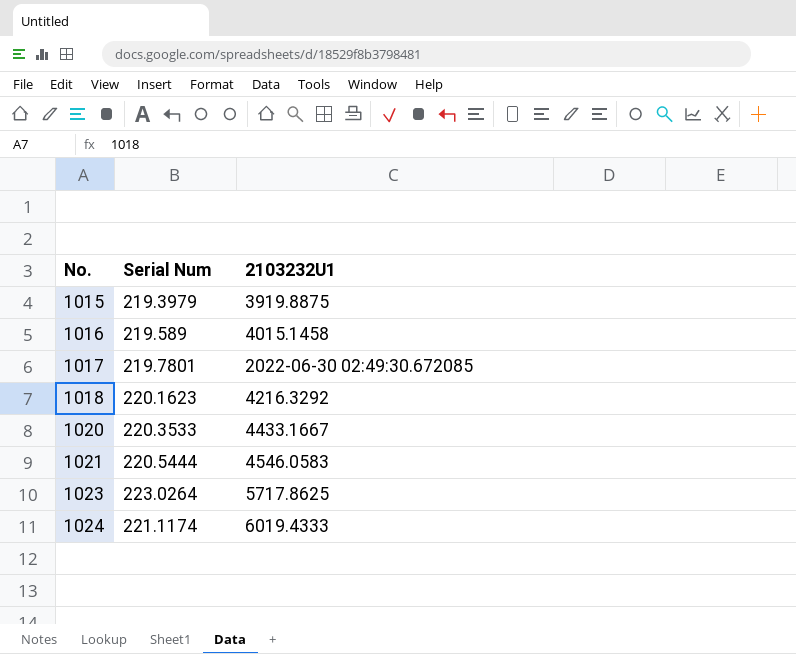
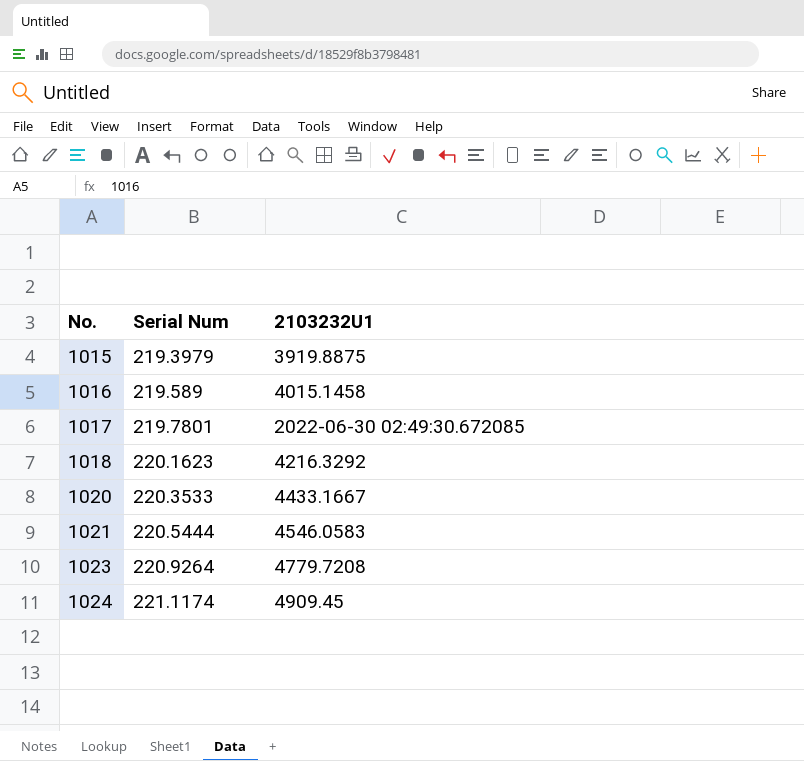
1023 | Serial Num: 223.0264 -> 220.9264
1023 | 2103232U1: 5717.8625 -> 4779.7208
1024 | 2103232U1: 6019.4333 -> 4909.45

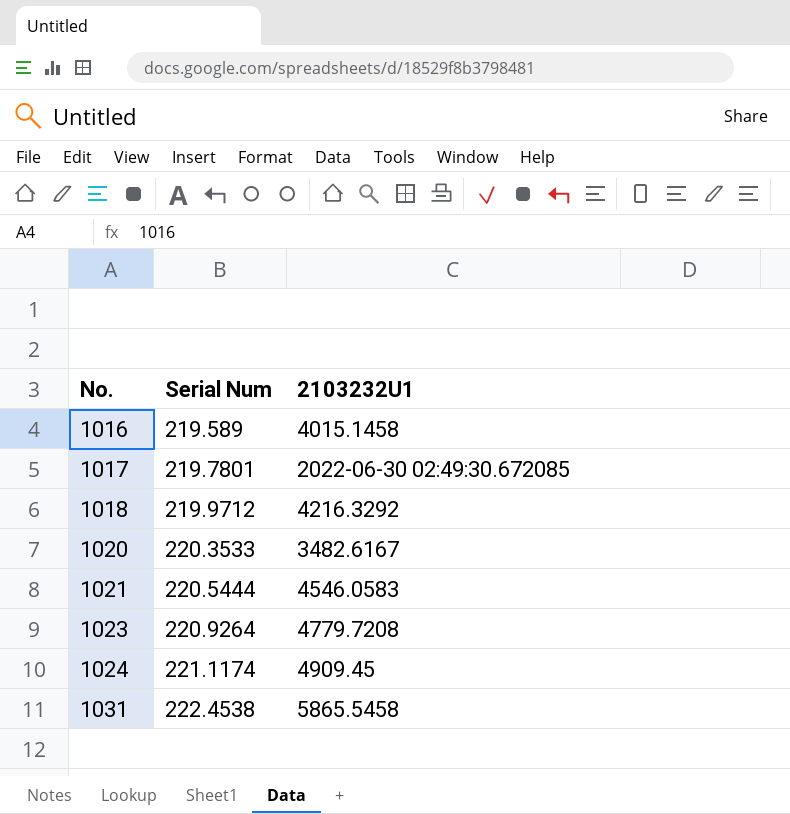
row 1015: 219.3979 | 3919.8875 -> none
1018 | Serial Num: 220.1623 -> 219.9712
1020 | 2103232U1: 4433.1667 -> 3482.6167
row 1031: none -> 222.4538 | 5865.5458

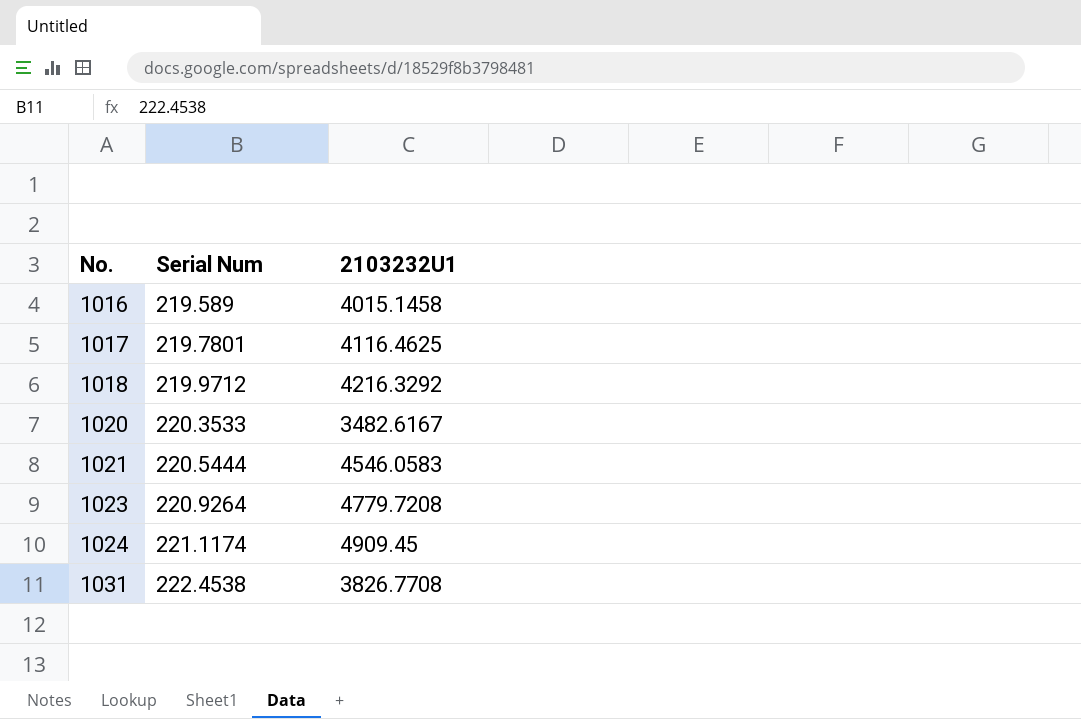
1017 | 2103232U1: 2022-06-30 02:49:30.672085 -> 4116.4625
1031 | 2103232U1: 5865.5458 -> 3826.7708

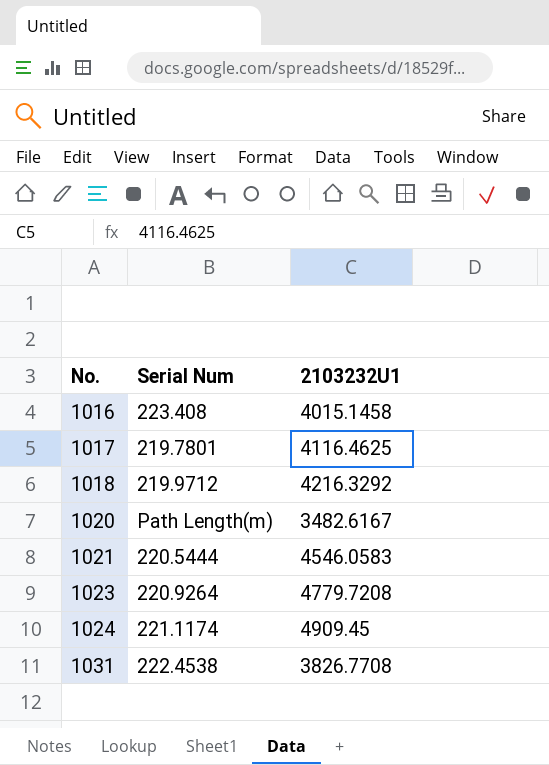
1016 | Serial Num: 219.589 -> 223.408
1020 | Serial Num: 220.3533 -> Path Length(m)

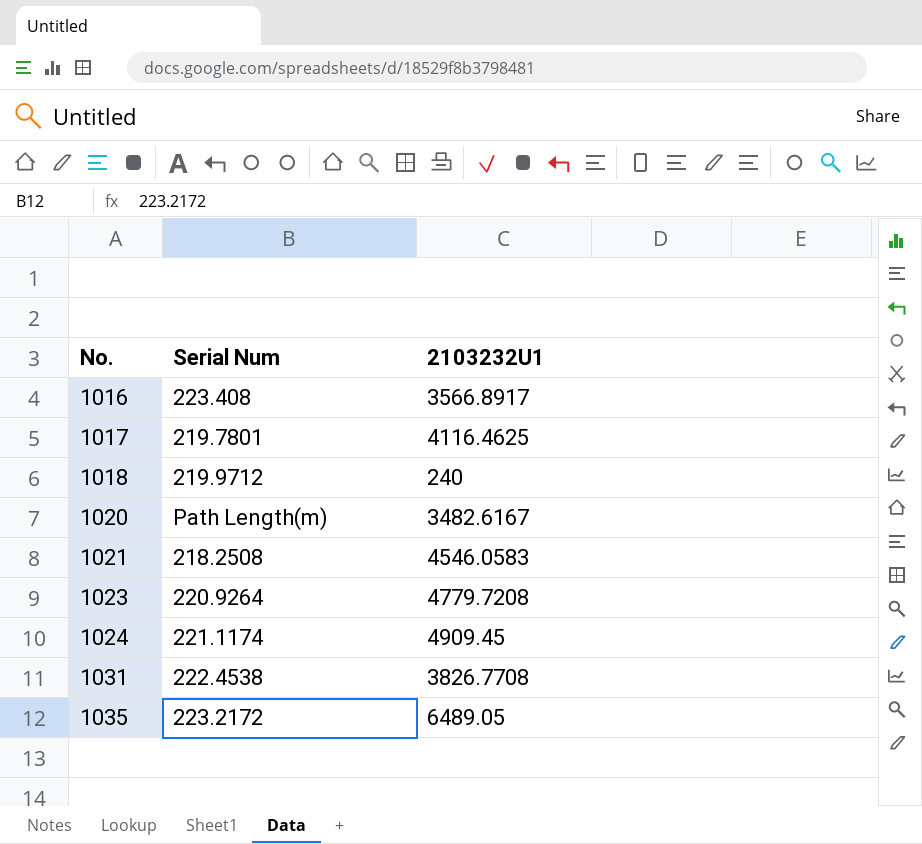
1016 | 2103232U1: 4015.1458 -> 3566.8917
1018 | 2103232U1: 4216.3292 -> 240
1021 | Serial Num: 220.5444 -> 218.2508
row 1035: none -> 223.2172 | 6489.05

